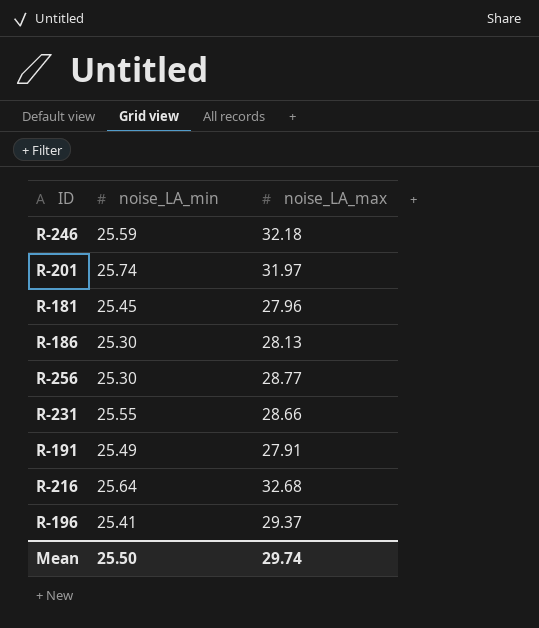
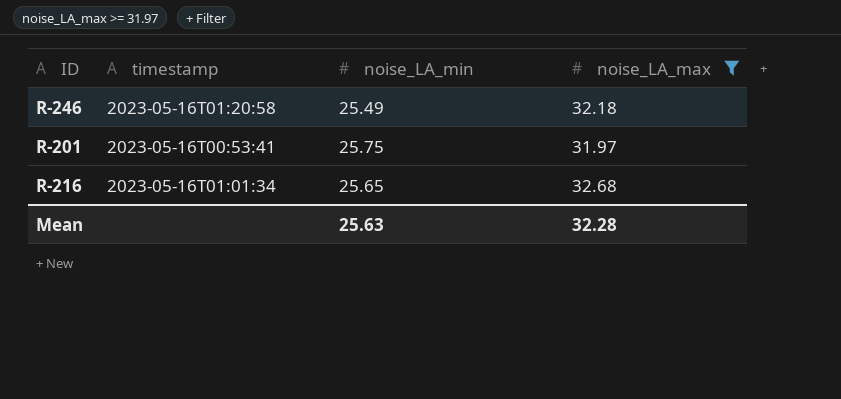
filter: none -> noise_LA_max >= 31.97
column timestamp | position: none -> 2
R-246 | noise_LA_min: 25.59 -> 25.49
R-201 | noise_LA_min: 25.74 -> 25.75
R-216 | noise_LA_min: 25.64 -> 25.65
Mean | noise_LA_min: 25.50 -> 25.63
Mean | noise_LA_max: 29.74 -> 32.28

